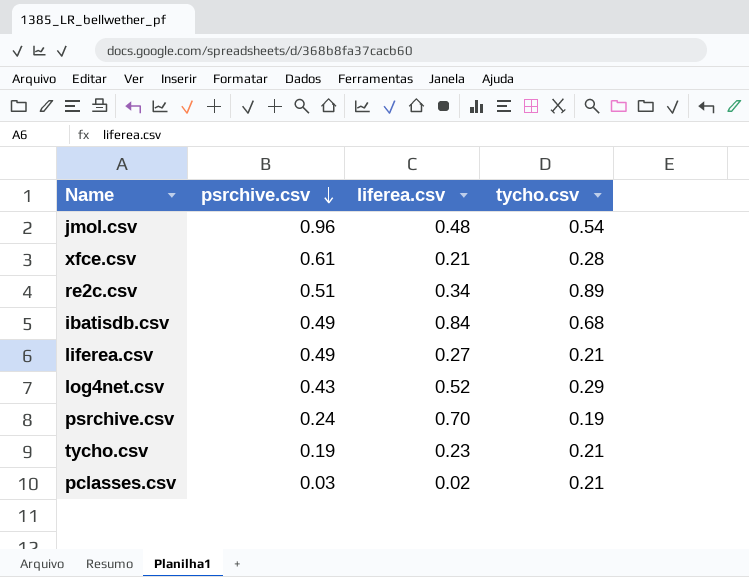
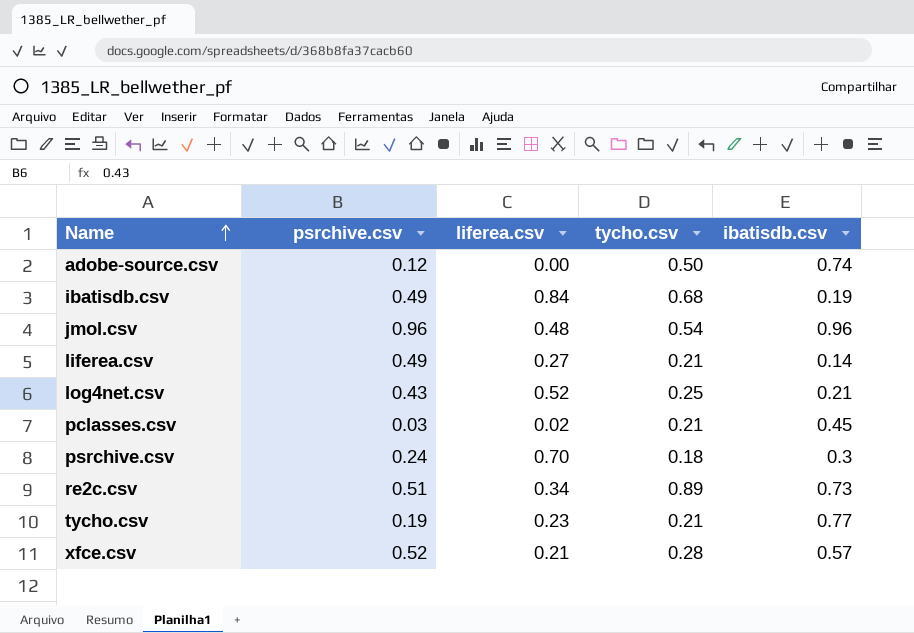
row order: psrchive.csv descending -> Name ascending
column ibatisdb.csv | position: none -> 5
row adobe-source.csv: none -> 0.12 | 0.00 | 0.50 | 0.74
log4net.csv | tycho.csv: 0.29 -> 0.25
psrchive.csv | tycho.csv: 0.19 -> 0.18
xfce.csv | psrchive.csv: 0.61 -> 0.52

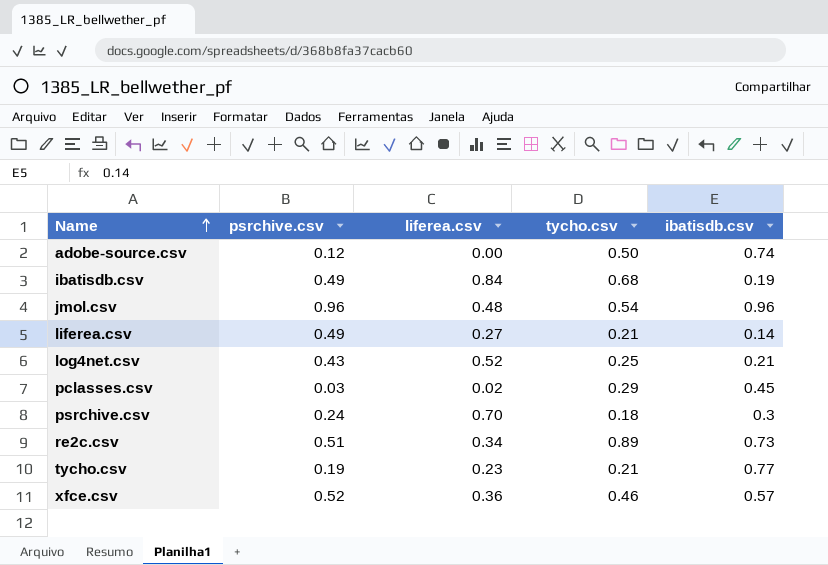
pclasses.csv | tycho.csv: 0.21 -> 0.29
xfce.csv | liferea.csv: 0.21 -> 0.36
xfce.csv | tycho.csv: 0.28 -> 0.46

